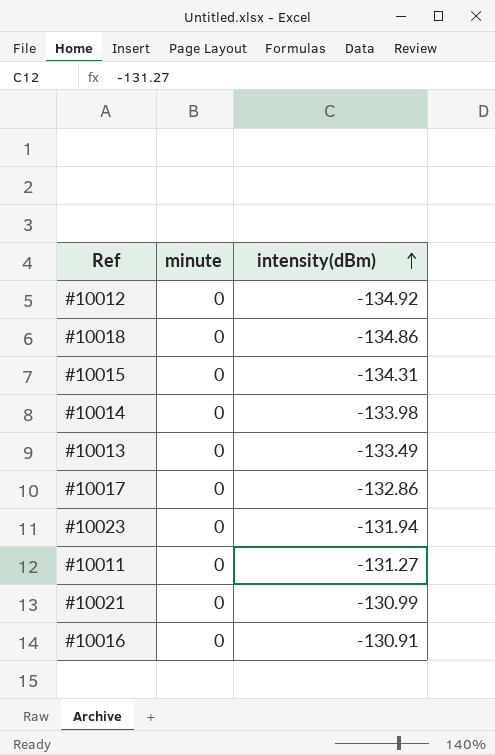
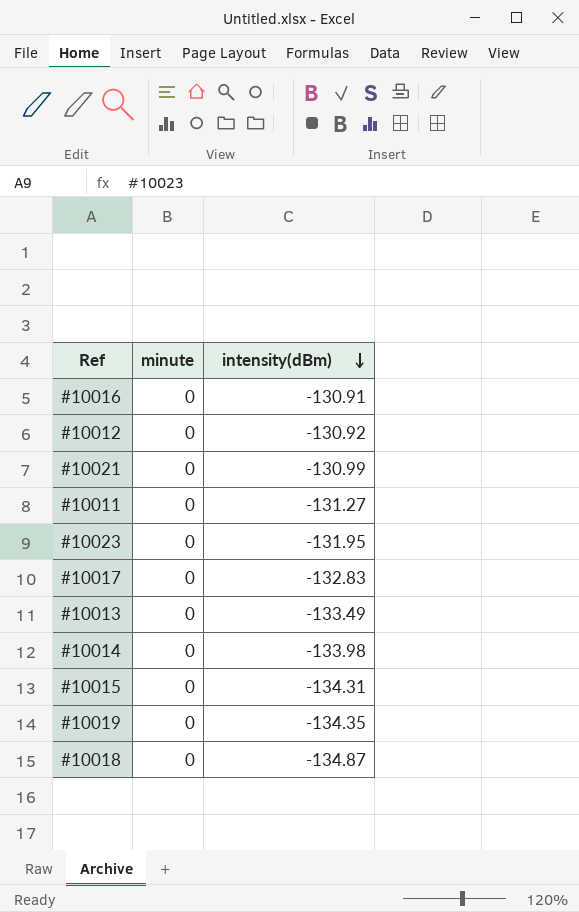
row order: intensity(dBm) ascending -> intensity(dBm) descending
#10012 | intensity(dBm): -134.92 -> -130.92
#10023 | intensity(dBm): -131.94 -> -131.95
#10017 | intensity(dBm): -132.86 -> -132.83
row #10019: none -> 0 | -134.35
#10018 | intensity(dBm): -134.86 -> -134.87

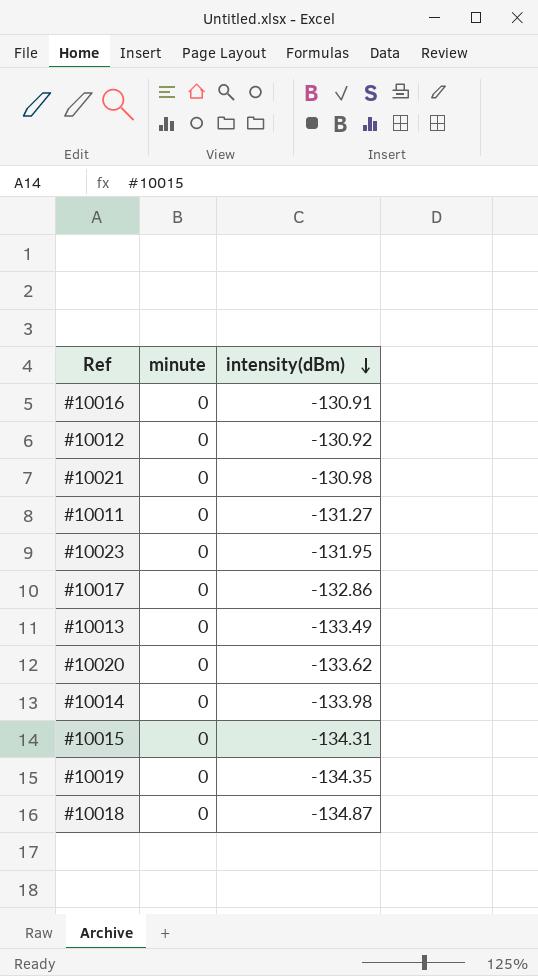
#10021 | intensity(dBm): -130.99 -> -130.98
#10017 | intensity(dBm): -132.83 -> -132.86
row #10020: none -> 0 | -133.62

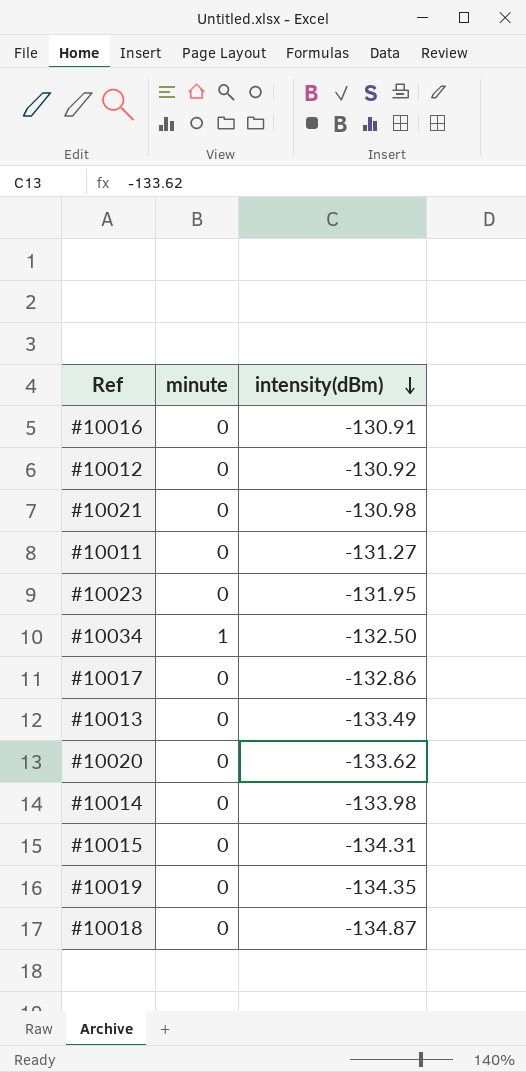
row #10034: none -> 1 | -132.50

